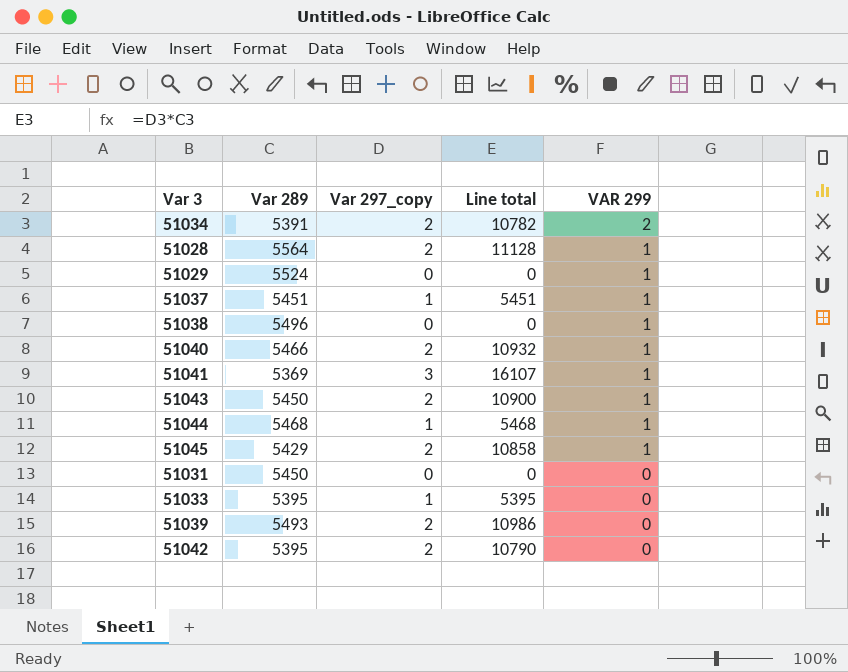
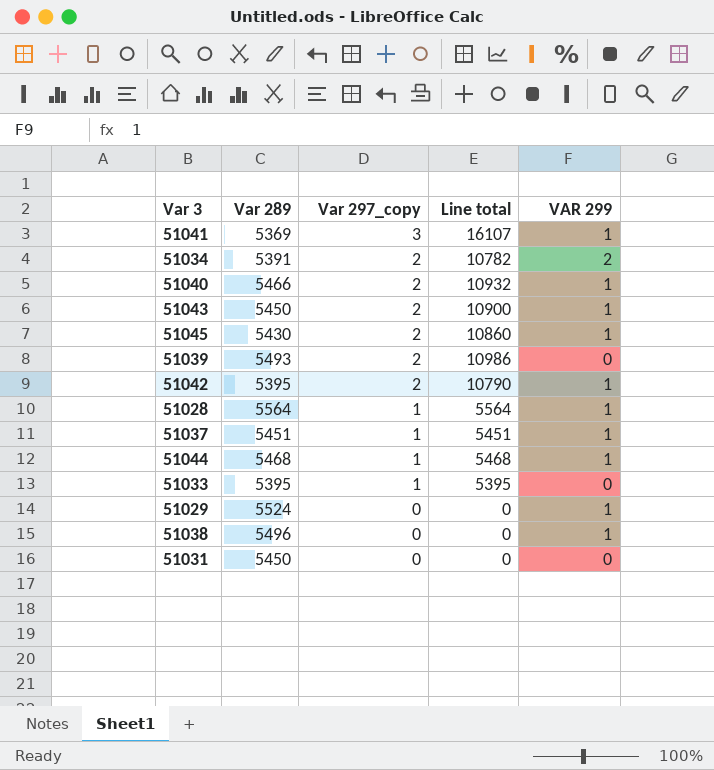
row order: VAR 299 descending -> Var 297_copy descending
51045 | Var 289: 5429 -> 5430
51045 | Line total: 10858 -> 10860
51042 | VAR 299: 0 -> 1
51028 | Var 297_copy: 2 -> 1
51028 | Line total: 11128 -> 5564

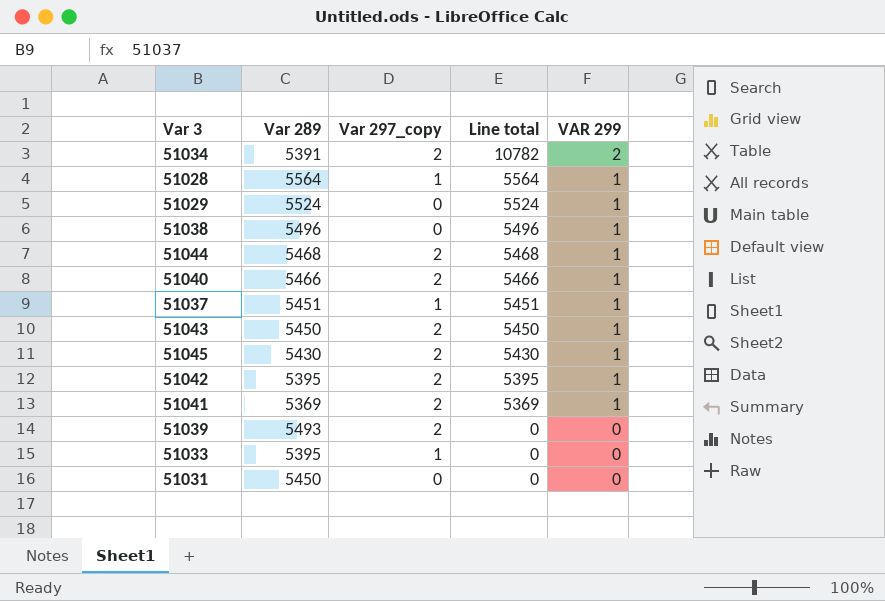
row order: Var 297_copy descending -> Line total descending
column Line total | formula: [Var 289] * [Var 297_copy] -> [Var 289] * [VAR 299]
51044 | Var 297_copy: 1 -> 2
51041 | Var 297_copy: 3 -> 2

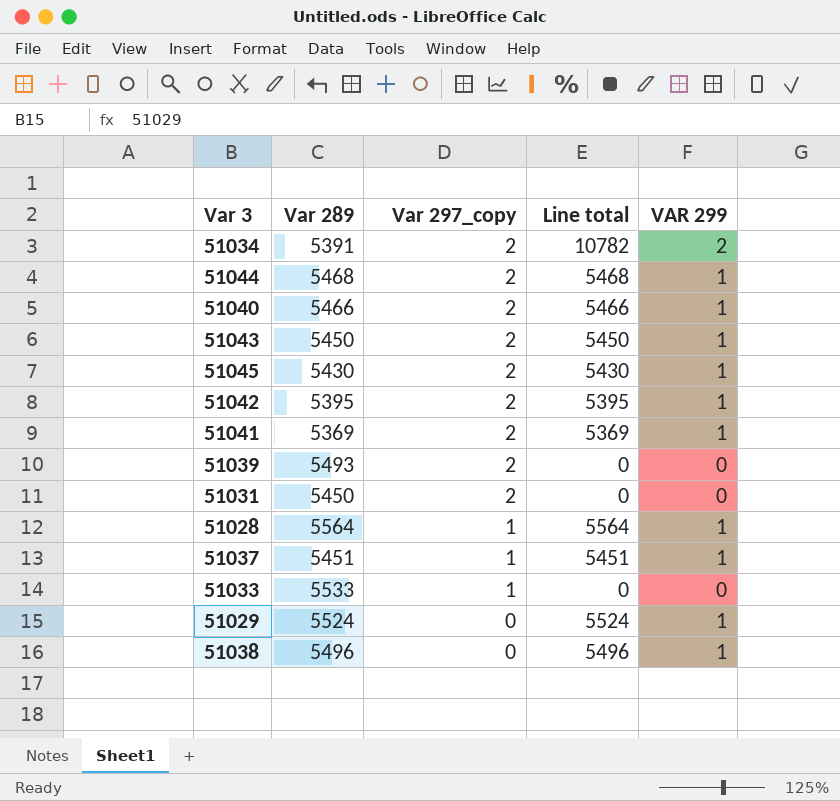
row order: Line total descending -> Var 297_copy descending
51031 | Var 297_copy: 0 -> 2
51033 | Var 289: 5395 -> 5533

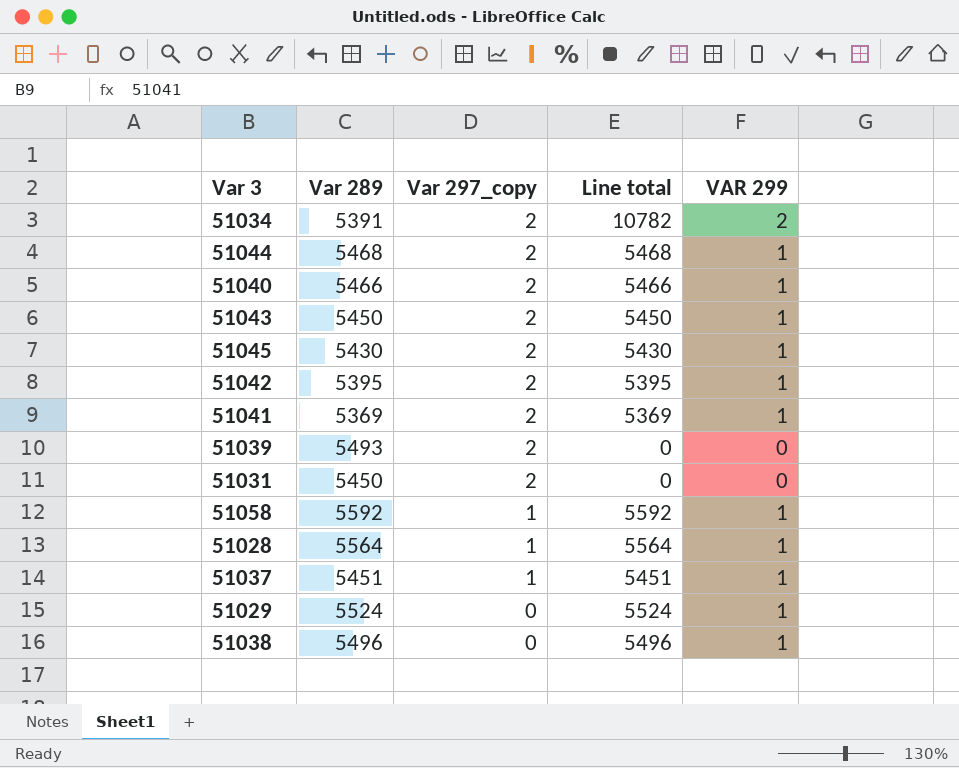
row 51033: 5533 | 1 | 0 | 0 -> none
row 51058: none -> 5592 | 1 | 5592 | 1

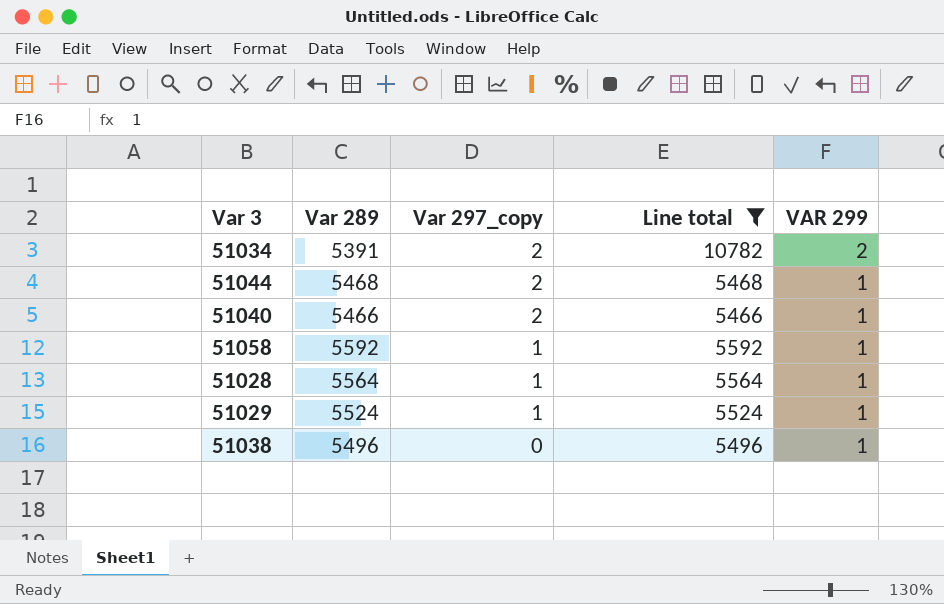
filter: none -> Line total >= 5466
51029 | Var 297_copy: 0 -> 1

